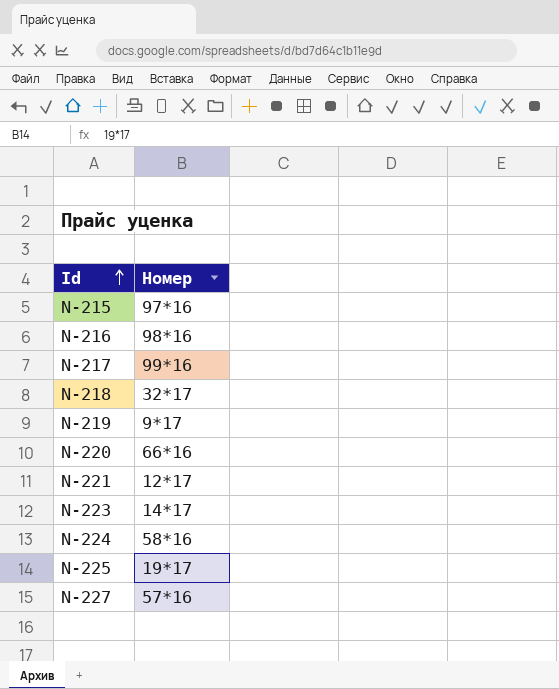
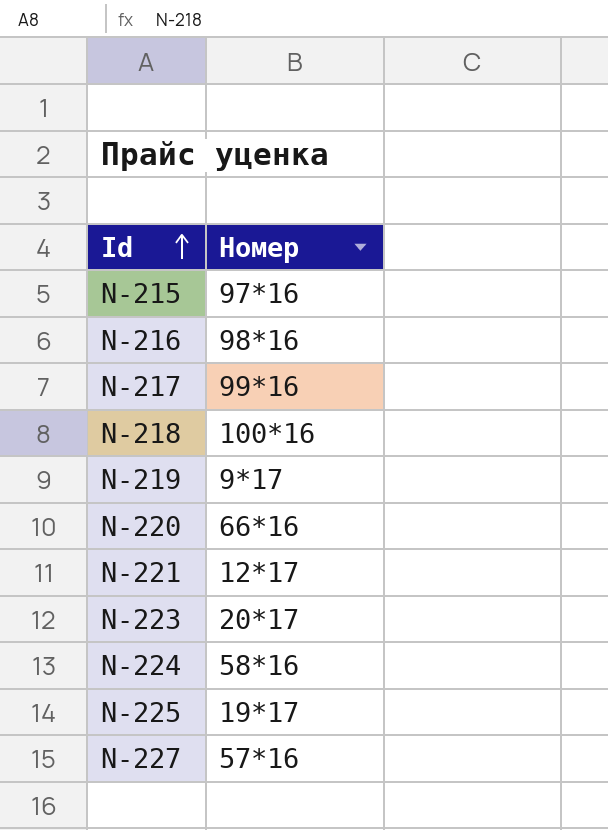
N-218 | Номер: 32*17 -> 100*16
N-223 | Номер: 14*17 -> 20*17

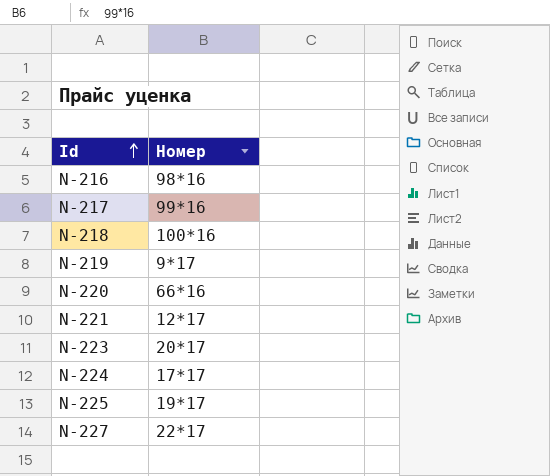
row N-215: 97*16 -> none
N-224 | Номер: 58*16 -> 17*17
N-227 | Номер: 57*16 -> 22*17

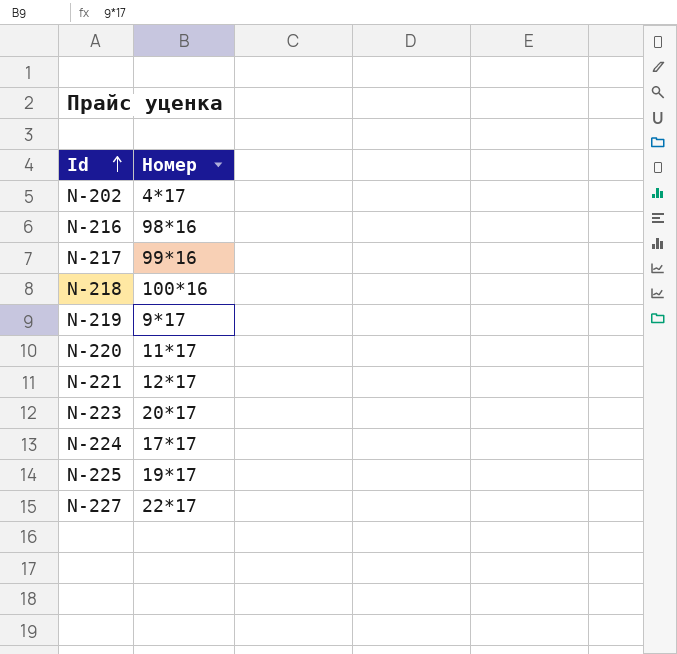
row N-202: none -> 4*17
N-220 | Номер: 66*16 -> 11*17

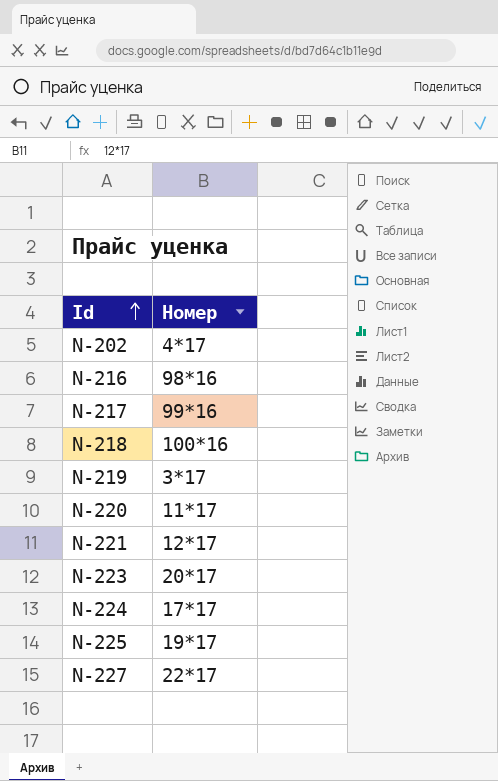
N-219 | Номер: 9*17 -> 3*17

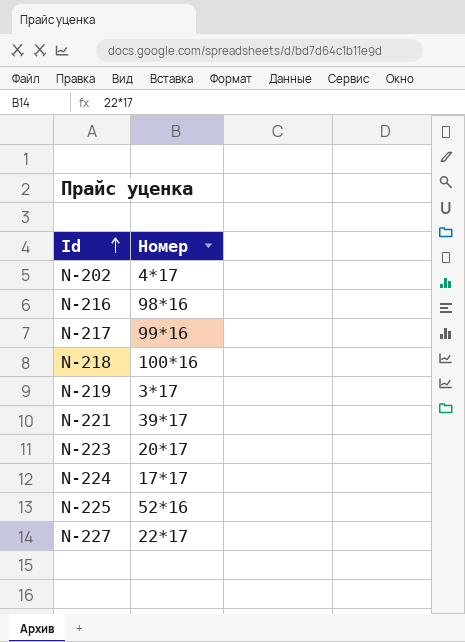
row N-220: 11*17 -> none
N-221 | Номер: 12*17 -> 39*17
N-225 | Номер: 19*17 -> 52*16

